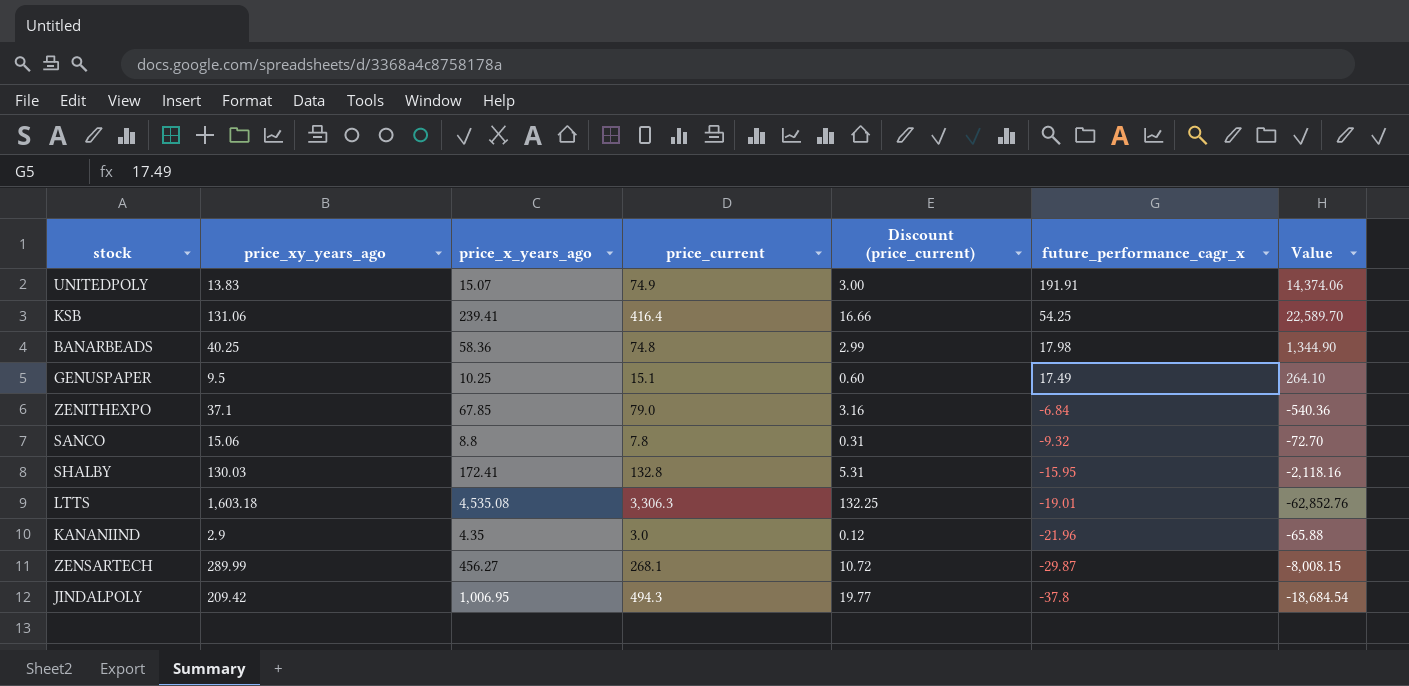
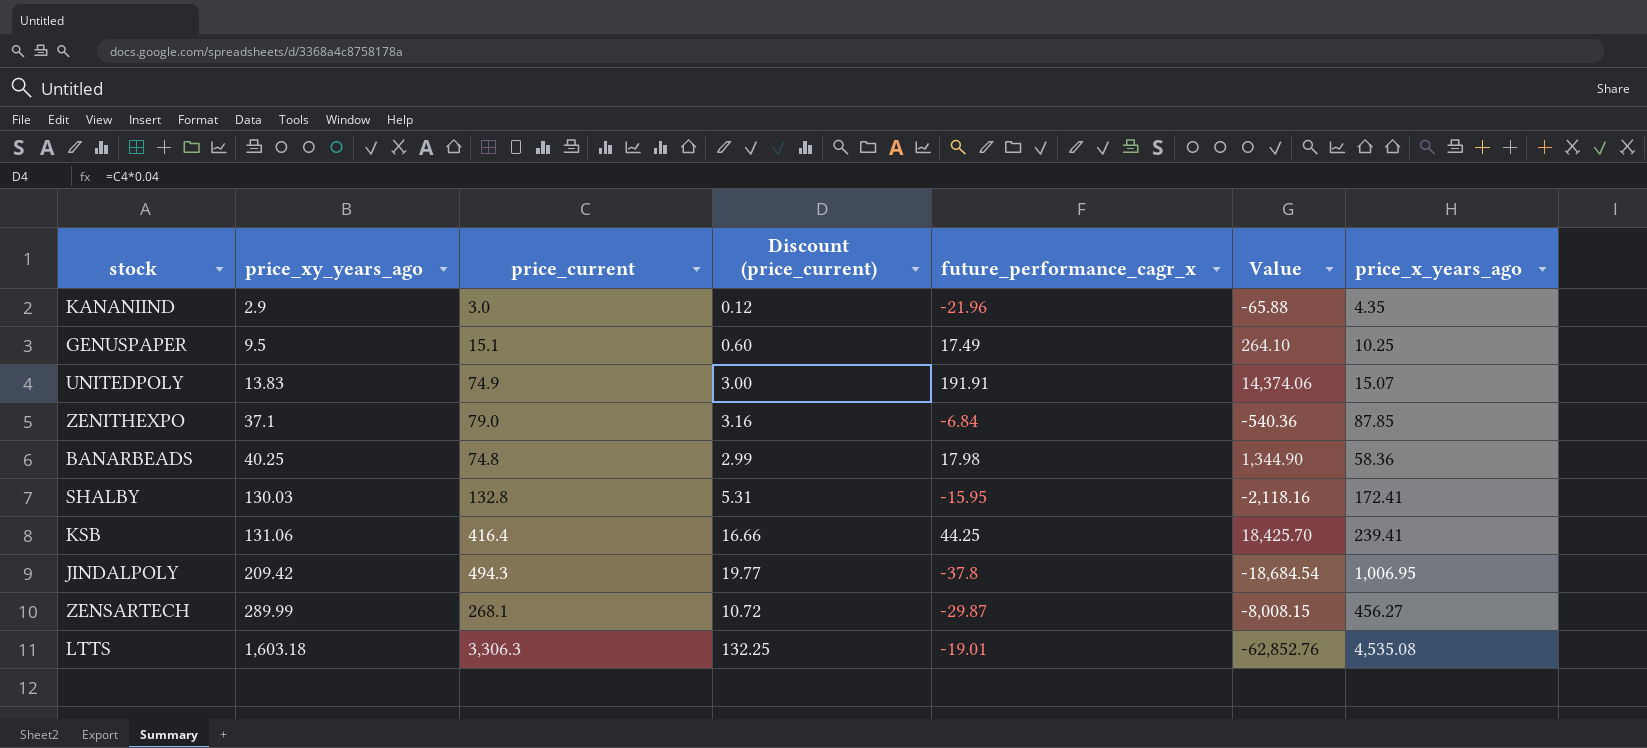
row order: future_performance_cagr_x descending -> price_xy_years_ago ascending
column price_x_years_ago | position: 3 -> 7
row SANCO: 15.06 | 8.8 | 7.8 | 0.31 | -9.32 | -72.70 -> none
ZENITHEXPO | price_x_years_ago: 67.85 -> 87.85
KSB | future_performance_cagr_x: 54.25 -> 44.25
KSB | Value: 22,589.70 -> 18,425.70

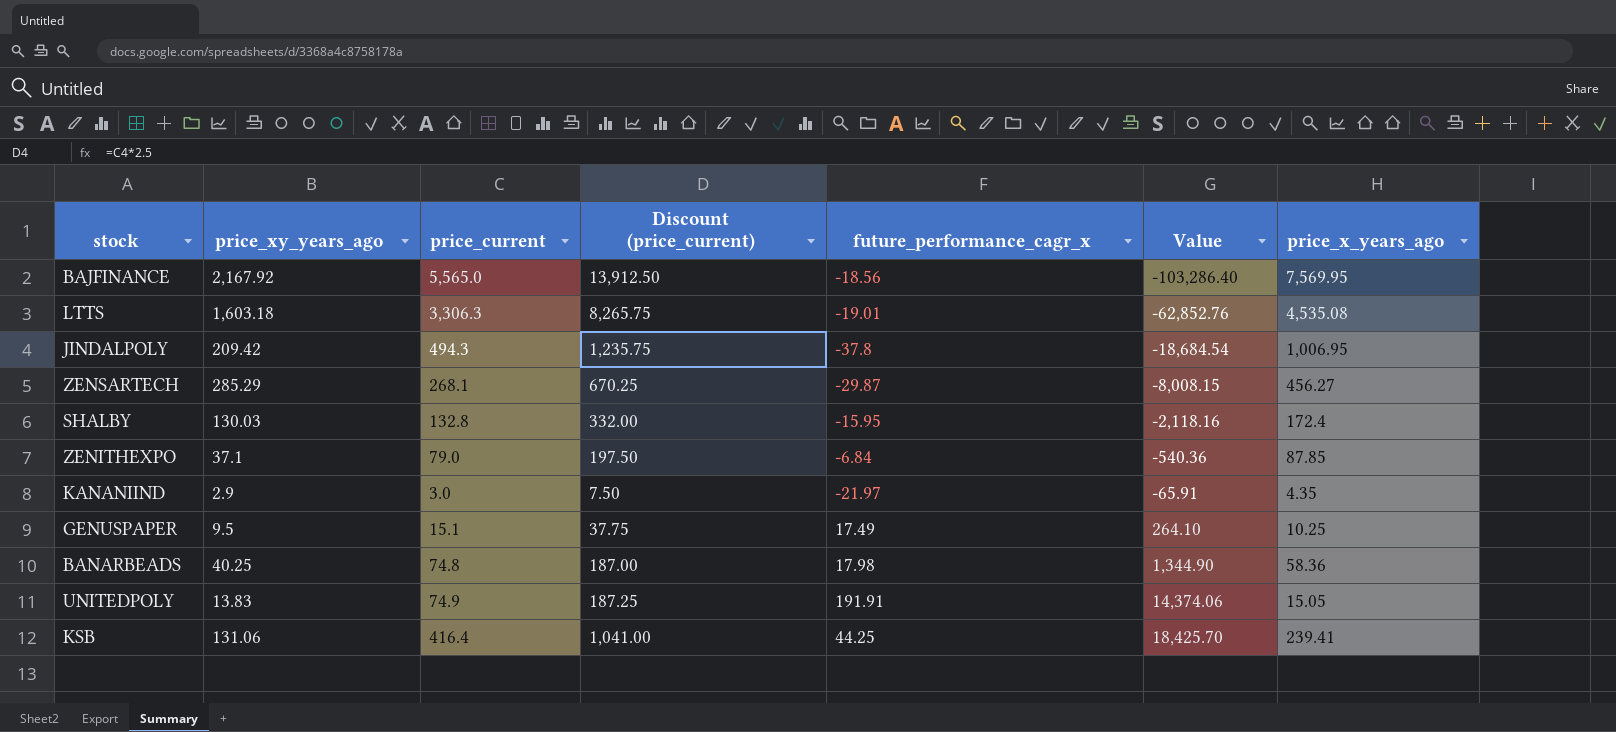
row order: price_xy_years_ago ascending -> Value ascending
column Discount (price_current) | formula: [price_current] * 0.04 -> [price_current] * 2.5
row BAJFINANCE: none -> 2,167.92 | 5,565.0 | 13,912.50 | -18.56 | -103,286.40 | 7,569.95
ZENSARTECH | price_xy_years_ago: 289.99 -> 285.29
SHALBY | price_x_years_ago: 172.41 -> 172.4
KANANIIND | future_performance_cagr_x: -21.96 -> -21.97
KANANIIND | Value: -65.88 -> -65.91
UNITEDPOLY | price_x_years_ago: 15.07 -> 15.05

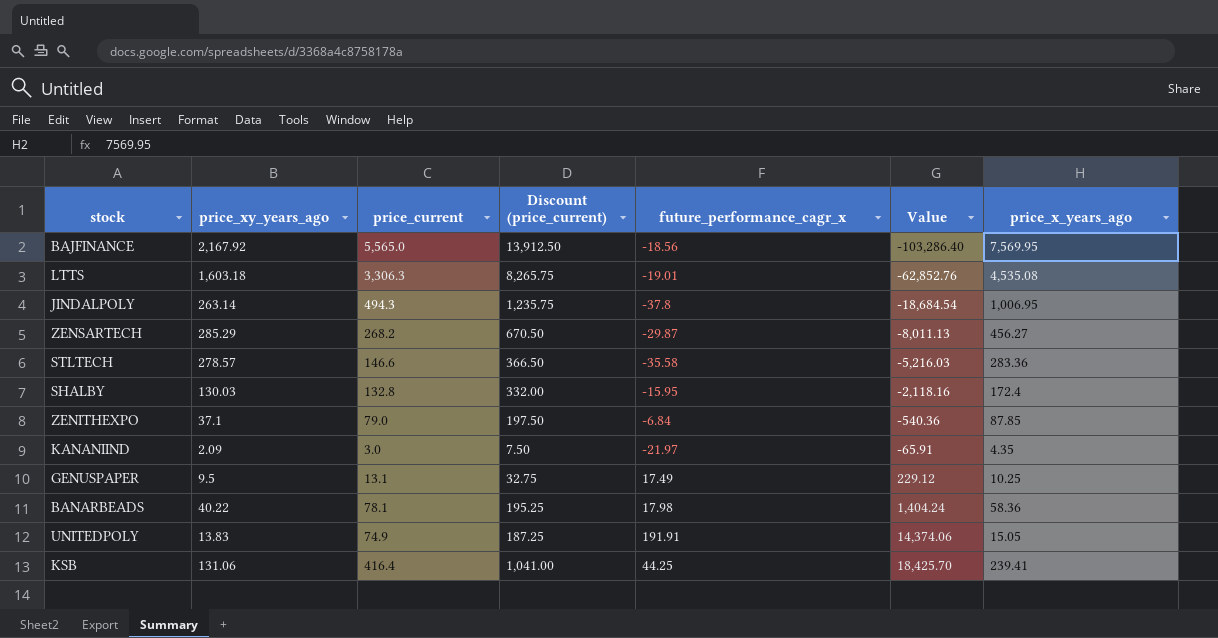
JINDALPOLY | price_xy_years_ago: 209.42 -> 263.14
ZENSARTECH | price_current: 268.1 -> 268.2
ZENSARTECH | Discount (price_current): 670.25 -> 670.50
ZENSARTECH | Value: -8,008.15 -> -8,011.13
row STLTECH: none -> 278.57 | 146.6 | 366.50 | -35.58 | -5,216.03 | 283.36
KANANIIND | price_xy_years_ago: 2.9 -> 2.09
GENUSPAPER | price_current: 15.1 -> 13.1
GENUSPAPER | Discount (price_current): 37.75 -> 32.75
GENUSPAPER | Value: 264.10 -> 229.12
BANARBEADS | price_xy_years_ago: 40.25 -> 40.22
BANARBEADS | price_current: 74.8 -> 78.1
BANARBEADS | Discount (price_current): 187.00 -> 195.25
BANARBEADS | Value: 1,344.90 -> 1,404.24

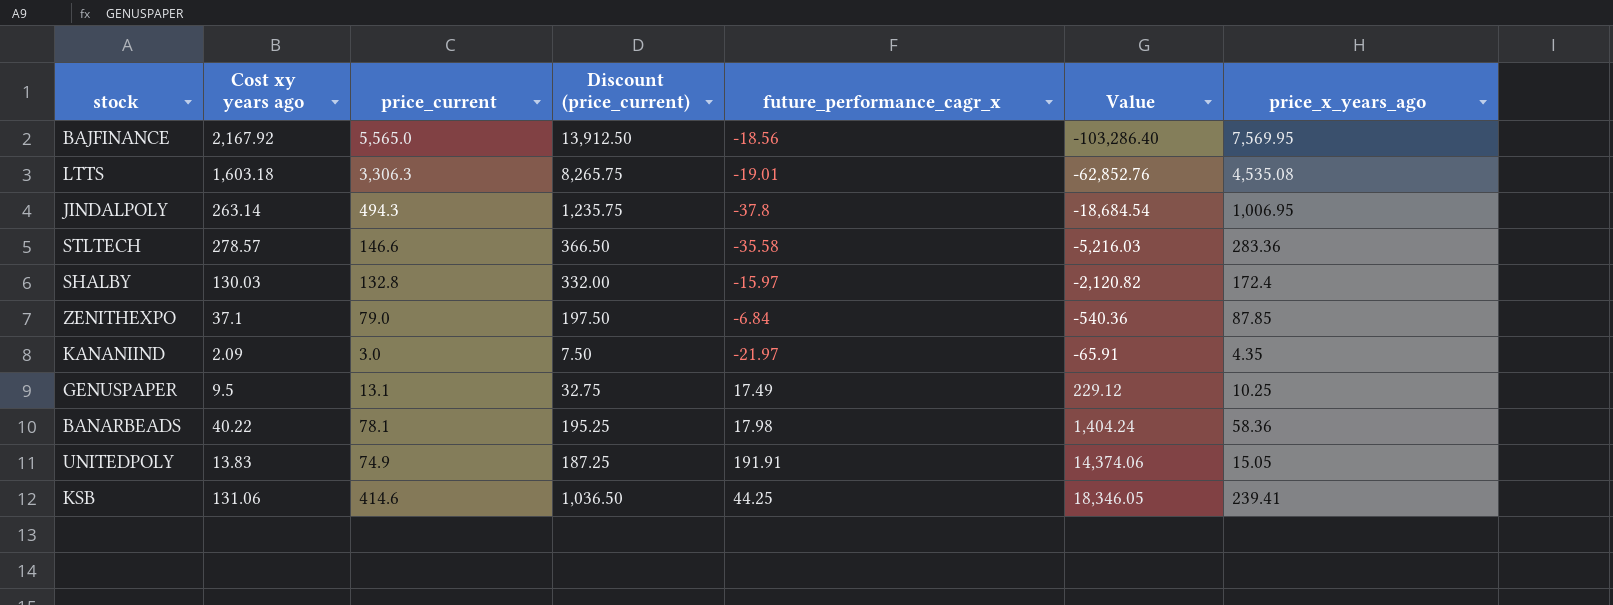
column name: price_xy_years_ago -> Cost xy years ago
row ZENSARTECH: 285.29 | 268.2 | 670.50 | -29.87 | -8,011.13 | 456.27 -> none
SHALBY | future_performance_cagr_x: -15.95 -> -15.97
SHALBY | Value: -2,118.16 -> -2,120.82
KSB | price_current: 416.4 -> 414.6
KSB | Discount (price_current): 1,041.00 -> 1,036.50
KSB | Value: 18,425.70 -> 18,346.05

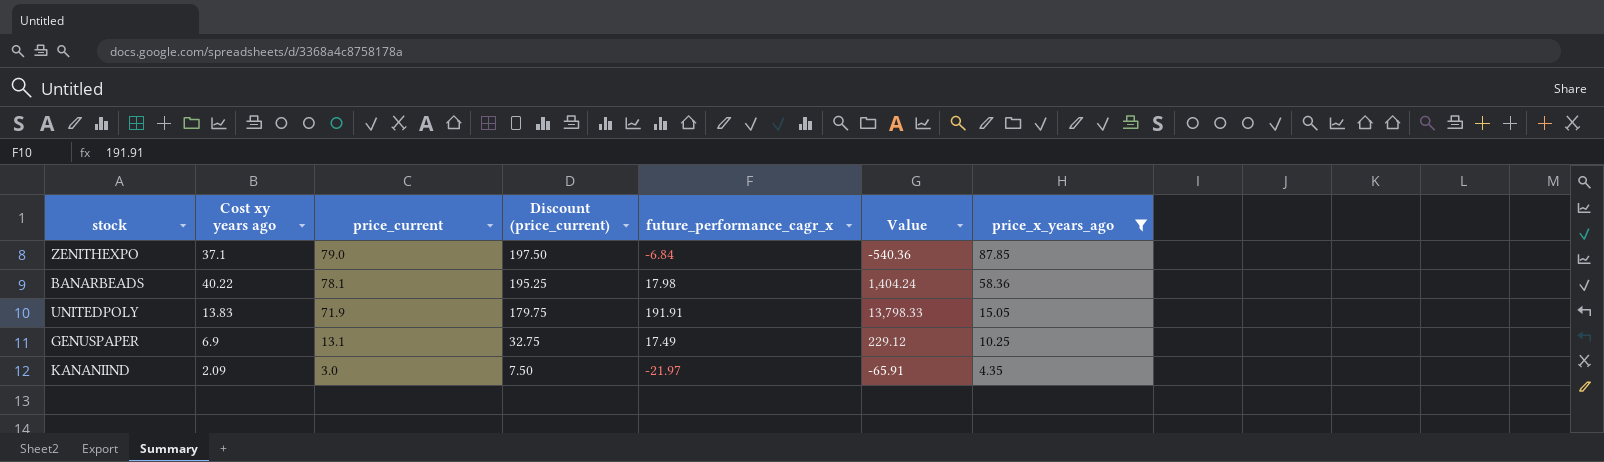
filter: none -> price_x_years_ago <= 87.85
row order: Value ascending -> price_current descending
UNITEDPOLY | price_current: 74.9 -> 71.9
UNITEDPOLY | Discount (price_current): 187.25 -> 179.75
UNITEDPOLY | Value: 14,374.06 -> 13,798.33
GENUSPAPER | Cost xy years ago: 9.5 -> 6.9

